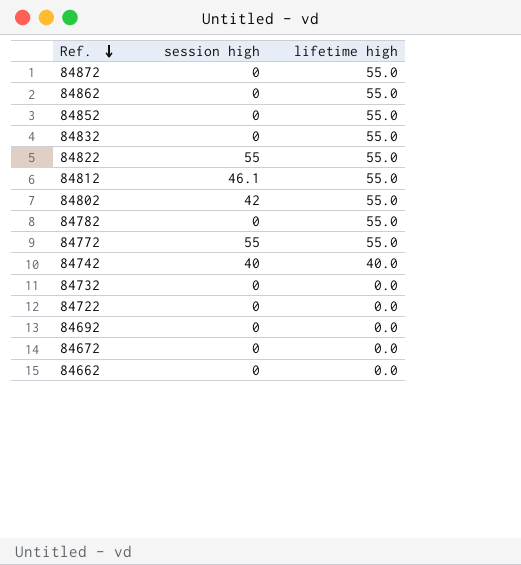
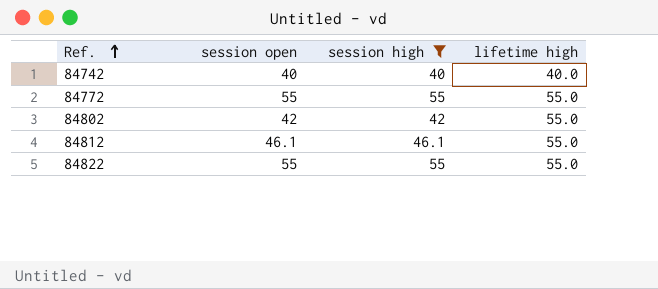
filter: none -> session high != 0
row order: Ref. descending -> Ref. ascending
column session open | position: none -> 2

